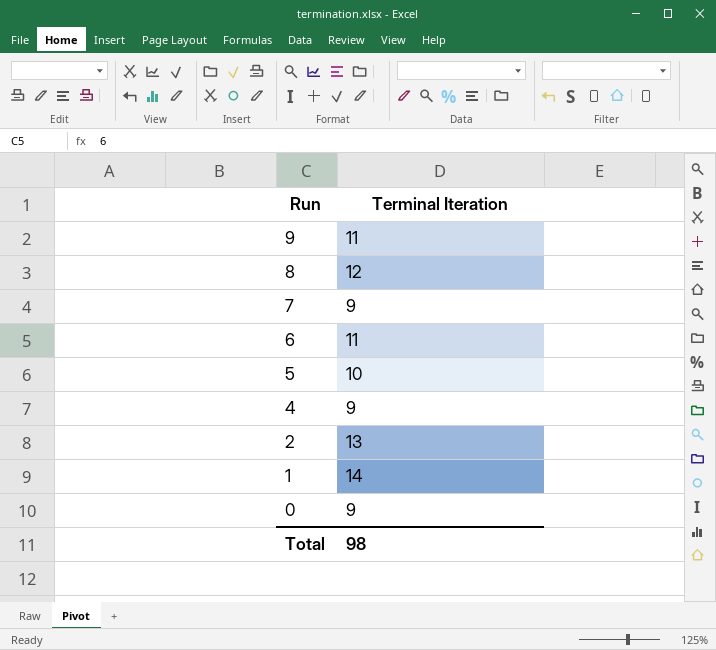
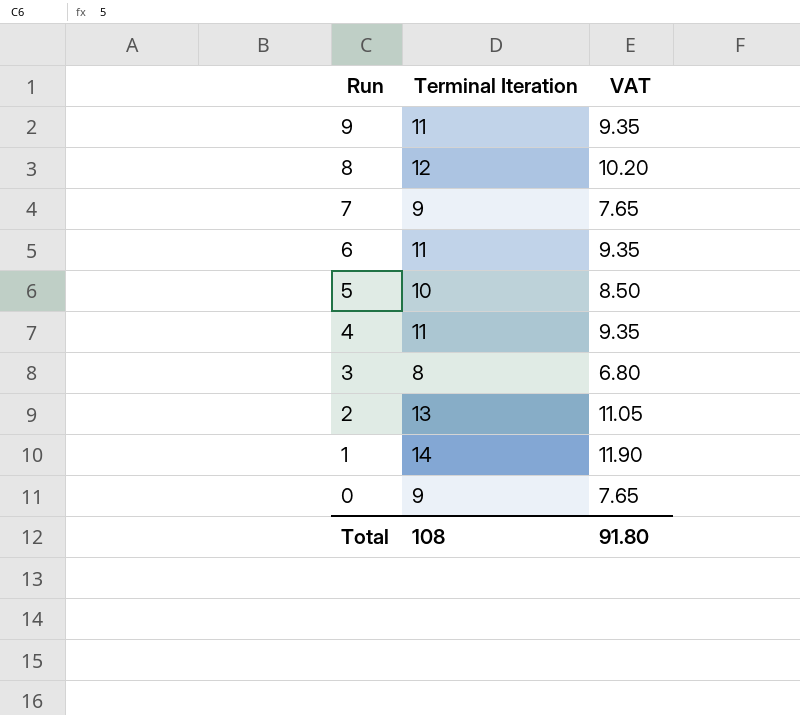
column VAT | formula: none -> [Terminal Iteration] * 0.85
4 | Terminal Iteration: 9 -> 11
row 3: none -> 8 | 6.80
Total | Terminal Iteration: 98 -> 108

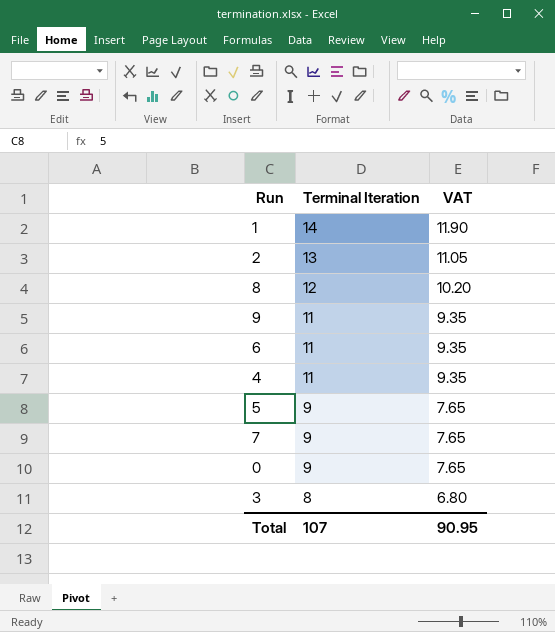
row order: Run descending -> Terminal Iteration descending
5 | Terminal Iteration: 10 -> 9
5 | VAT: 8.50 -> 7.65
Total | Terminal Iteration: 108 -> 107
Total | VAT: 91.80 -> 90.95

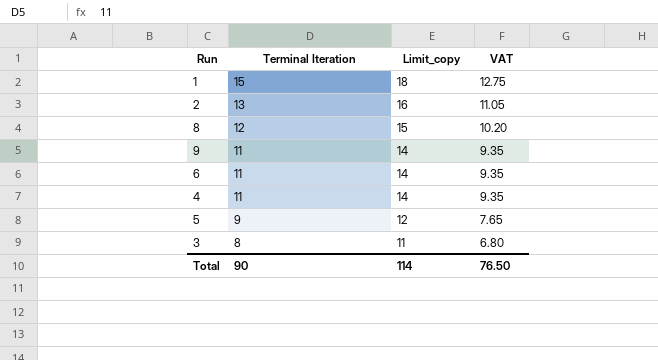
column Limit_copy | formula: none -> [Terminal Iteration] + 3
row 7: 9 | 7.65 -> none
row 0: 9 | 7.65 -> none
1 | Terminal Iteration: 14 -> 15
1 | VAT: 11.90 -> 12.75
Total | Terminal Iteration: 107 -> 90
Total | VAT: 90.95 -> 76.50

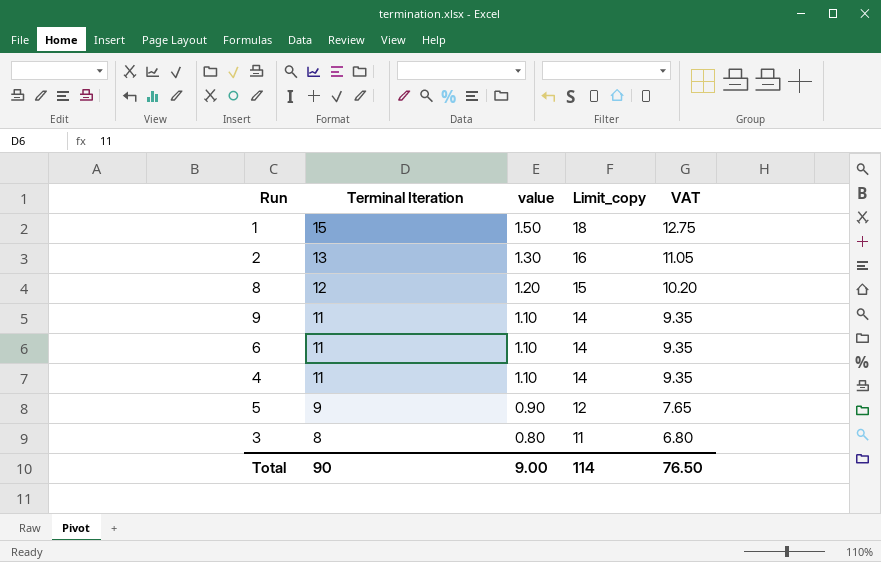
column value | formula: none -> [Terminal Iteration] * 0.1

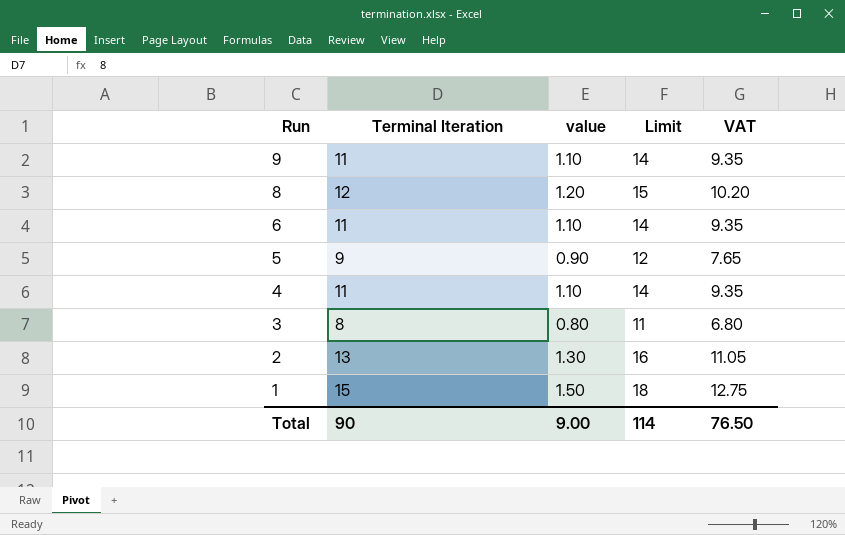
row order: Terminal Iteration descending -> Run descending
column name: Limit_copy -> Limit

